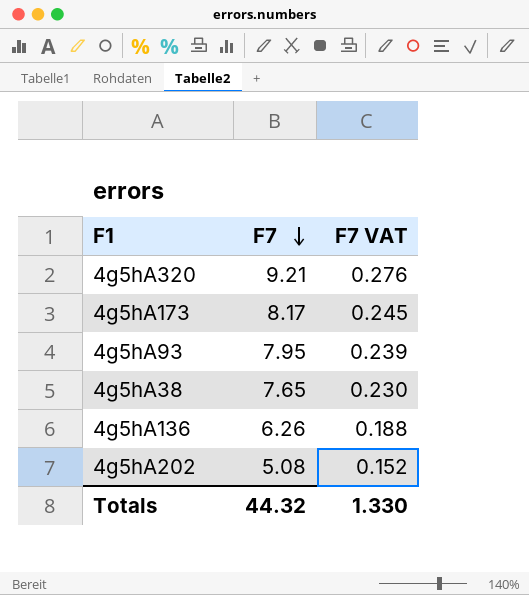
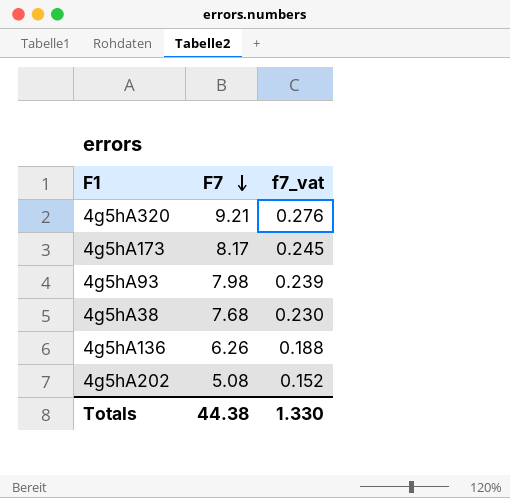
column name: F7 VAT -> f7_vat
4g5hA93 | F7: 7.95 -> 7.98
4g5hA38 | F7: 7.65 -> 7.68
Totals | F7: 44.32 -> 44.38

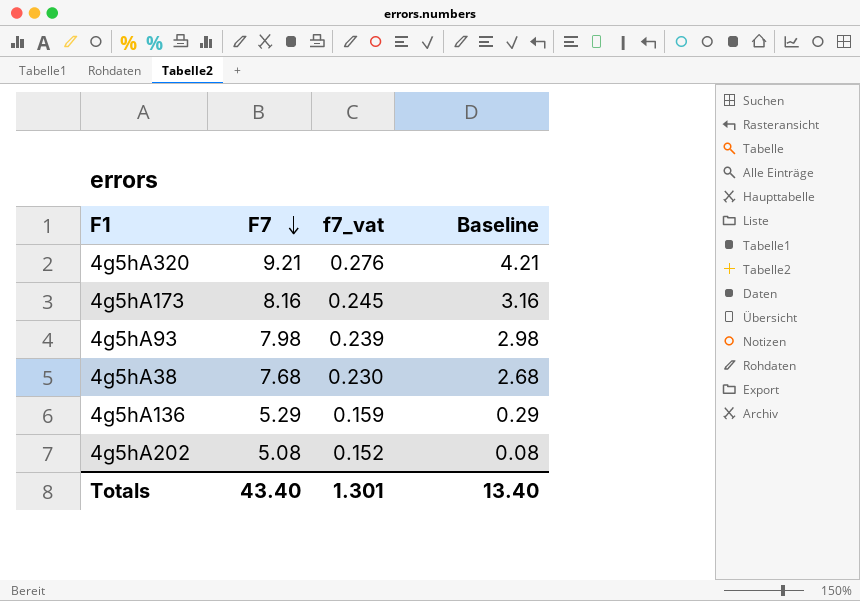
column Baseline | formula: none -> [F7] - 5
4g5hA173 | F7: 8.17 -> 8.16
4g5hA136 | F7: 6.26 -> 5.29
4g5hA136 | f7_vat: 0.188 -> 0.159
Totals | F7: 44.38 -> 43.40
Totals | f7_vat: 1.330 -> 1.301

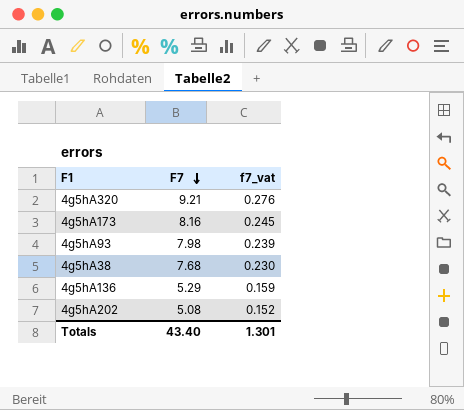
column Baseline | formula: [F7] - 5 -> none

